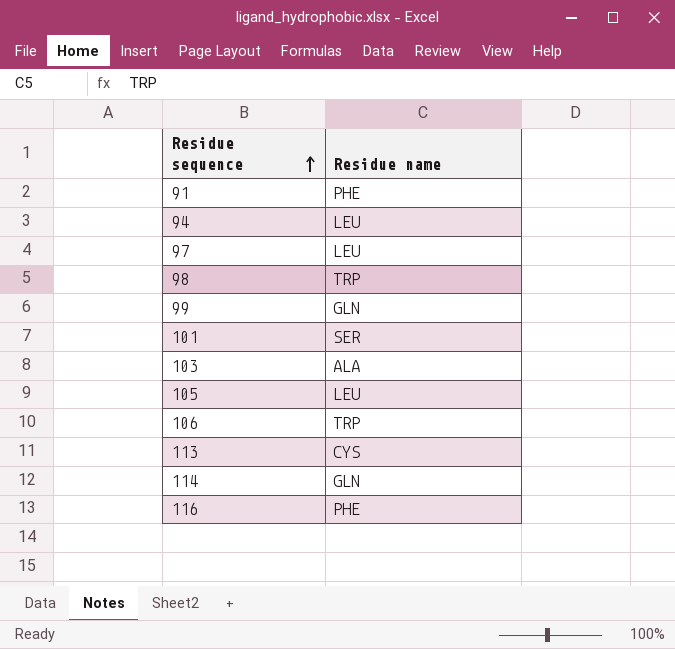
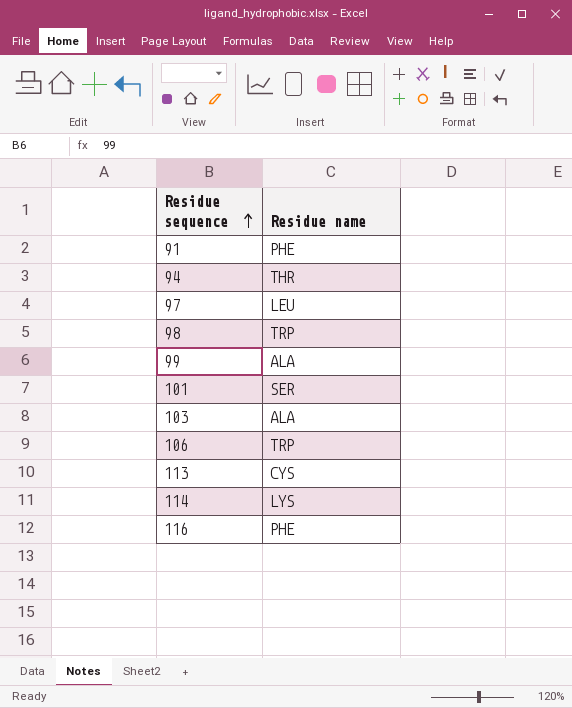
row 105: LEU -> none
94 | Residue name: LEU -> THR
99 | Residue name: GLN -> ALA
114 | Residue name: GLN -> LYS

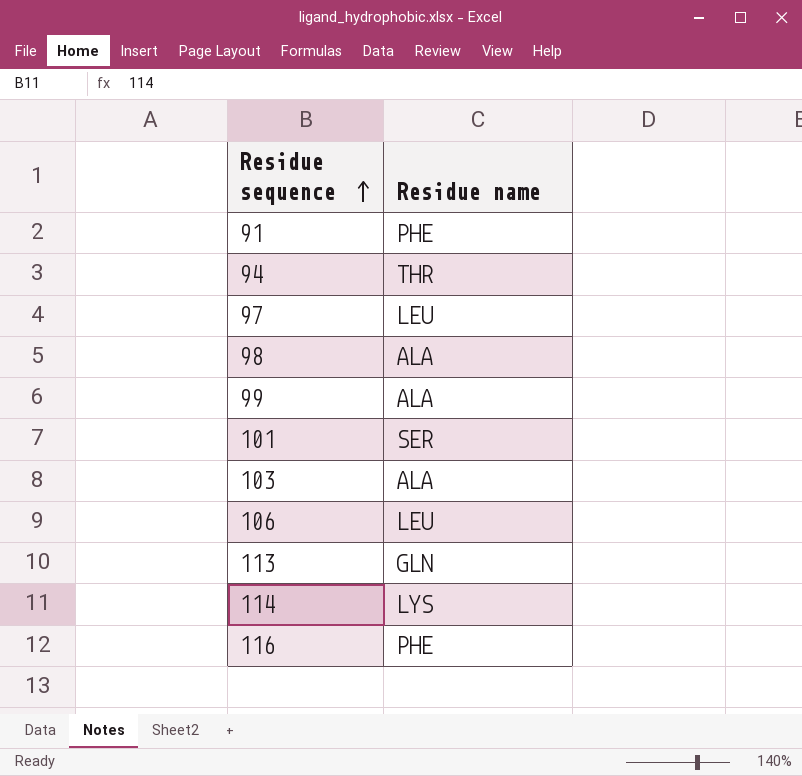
98 | Residue name: TRP -> ALA
106 | Residue name: TRP -> LEU
113 | Residue name: CYS -> GLN

